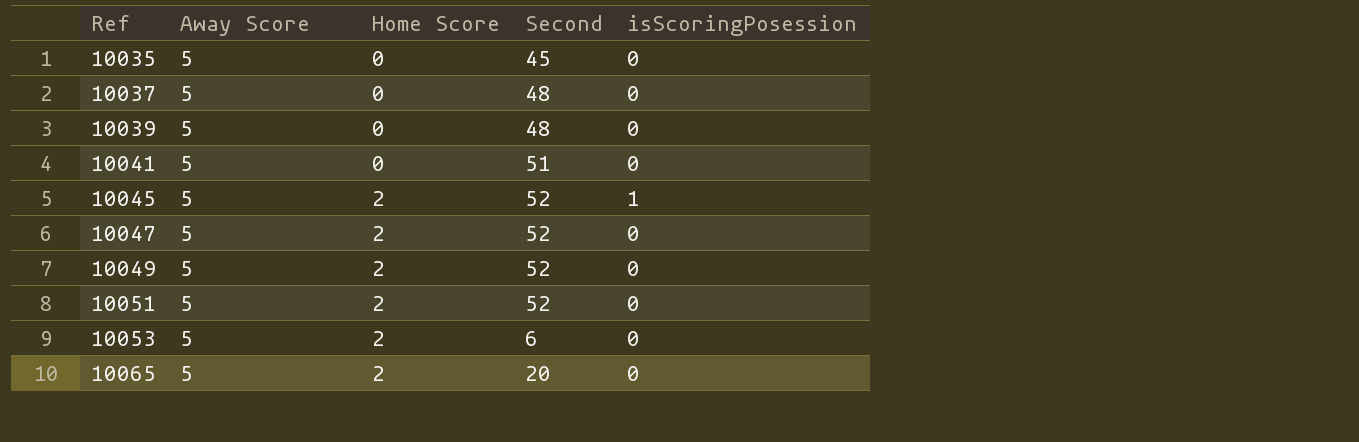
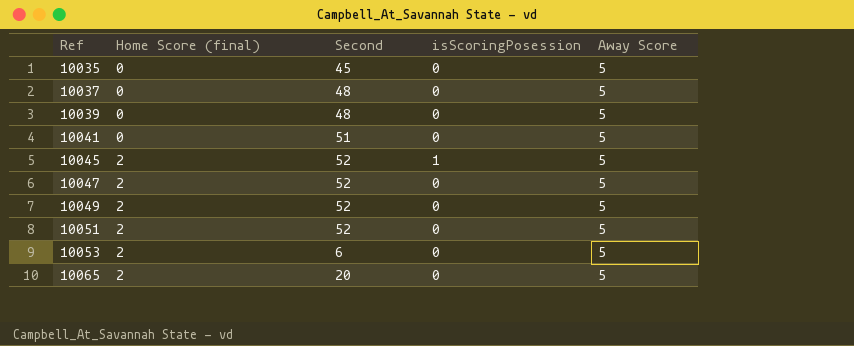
column name: Home Score -> Home Score (final)
column Away Score | position: 2 -> 5

